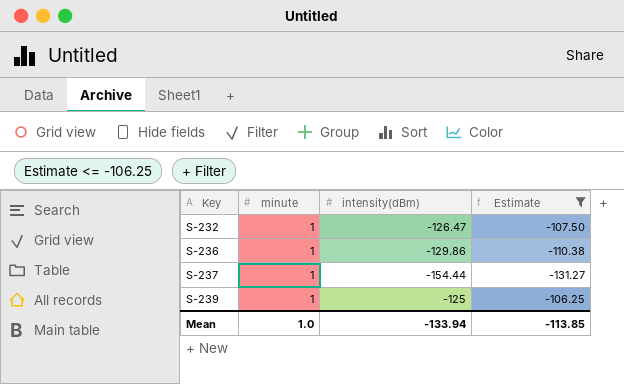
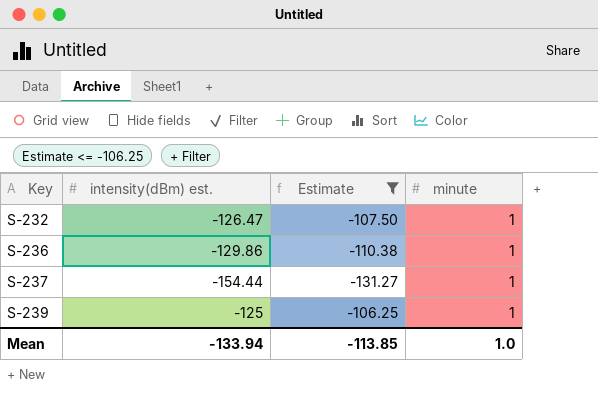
column name: intensity(dBm) -> intensity(dBm) est.
column minute | position: 2 -> 4

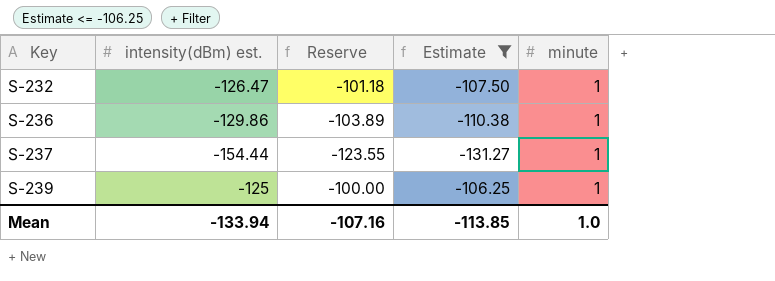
column Reserve | formula: none -> [intensity(dBm) est.] * 0.8

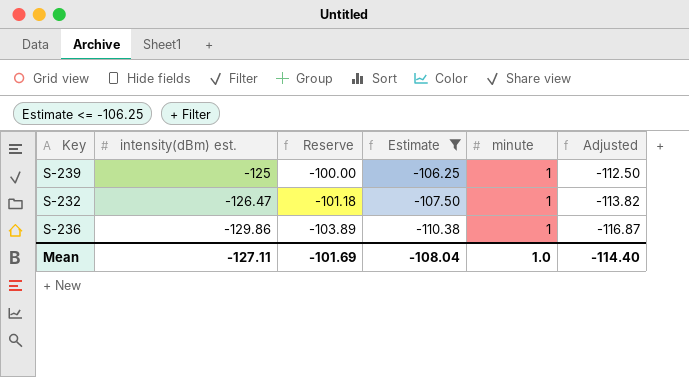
row order: Key ascending -> intensity(dBm) est. descending
column Adjusted | formula: none -> [intensity(dBm) est.] * 0.9
row S-237: -154.44 | -123.55 | -131.27 | 1 -> none
Mean | intensity(dBm) est.: -133.94 -> -127.11
Mean | Reserve: -107.16 -> -101.69
Mean | Estimate: -113.85 -> -108.04

